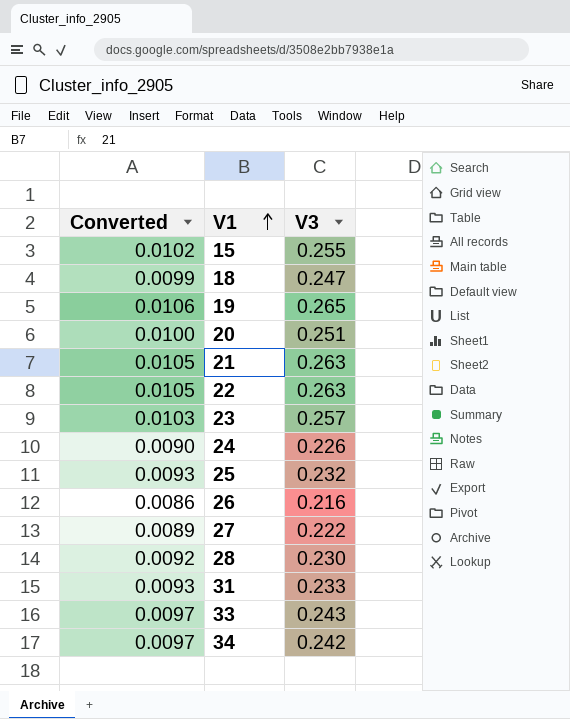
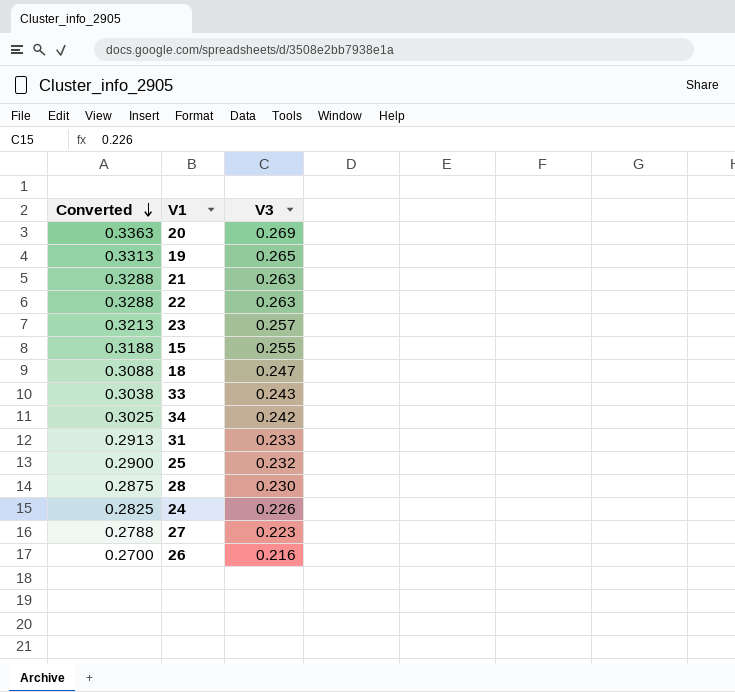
row order: V1 ascending -> Converted descending
column Converted | formula: [V3] * 0.04 -> [V3] * 1.25
20 | V3: 0.251 -> 0.269
27 | V3: 0.222 -> 0.223

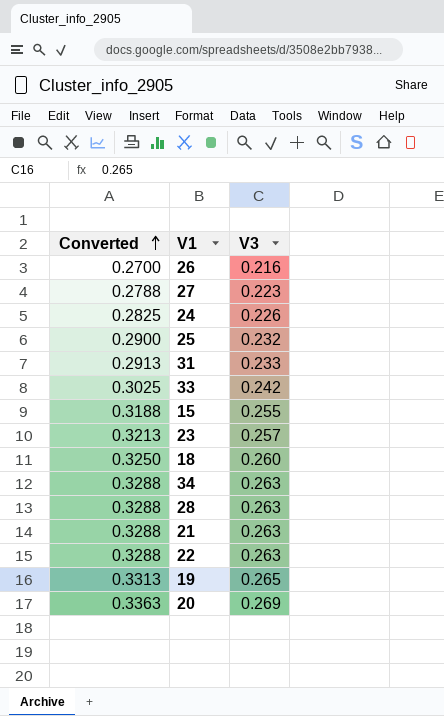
row order: Converted descending -> Converted ascending
33 | Converted: 0.3038 -> 0.3025
33 | V3: 0.243 -> 0.242
18 | Converted: 0.3088 -> 0.3250
18 | V3: 0.247 -> 0.260
34 | Converted: 0.3025 -> 0.3288
34 | V3: 0.242 -> 0.263
28 | Converted: 0.2875 -> 0.3288
28 | V3: 0.230 -> 0.263

